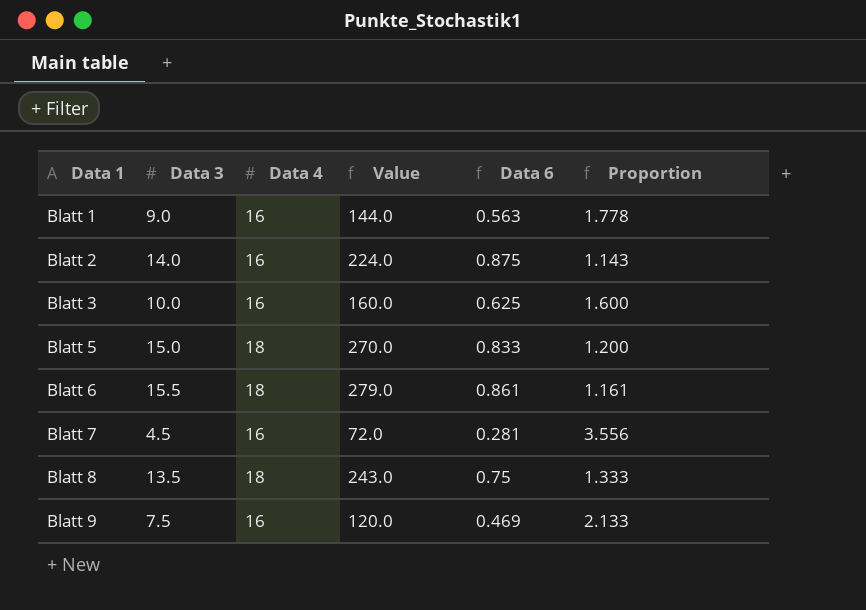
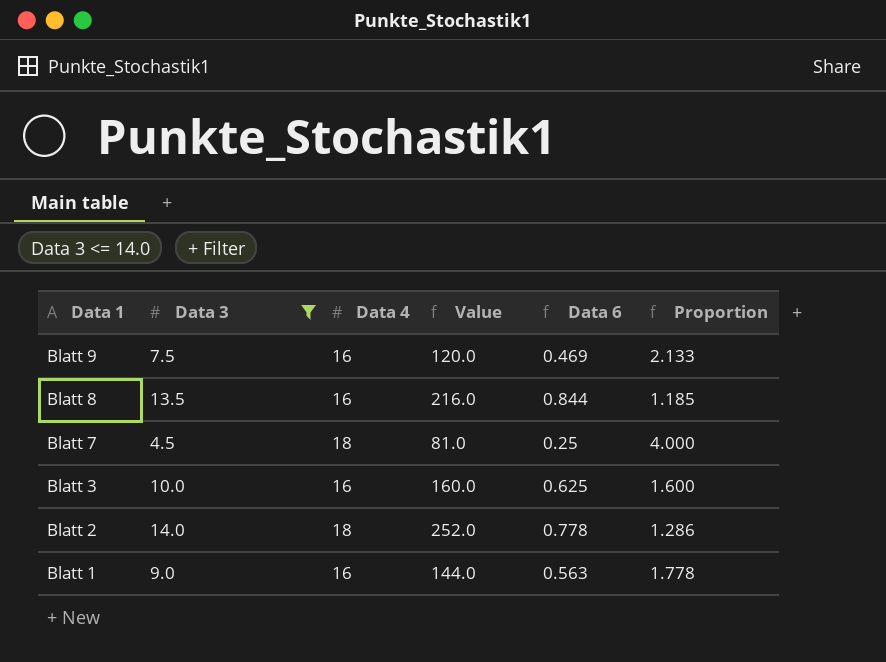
filter: none -> Data 3 <= 14.0
row order: Data 1 ascending -> Data 1 descending
Blatt 8 | Data 4: 18 -> 16
Blatt 8 | Value: 243.0 -> 216.0
Blatt 8 | Data 6: 0.75 -> 0.844
Blatt 8 | Proportion: 1.333 -> 1.185
Blatt 7 | Data 4: 16 -> 18
Blatt 7 | Value: 72.0 -> 81.0
Blatt 7 | Data 6: 0.281 -> 0.25
Blatt 7 | Proportion: 3.556 -> 4.000
Blatt 2 | Data 4: 16 -> 18
Blatt 2 | Value: 224.0 -> 252.0
Blatt 2 | Data 6: 0.875 -> 0.778
Blatt 2 | Proportion: 1.143 -> 1.286

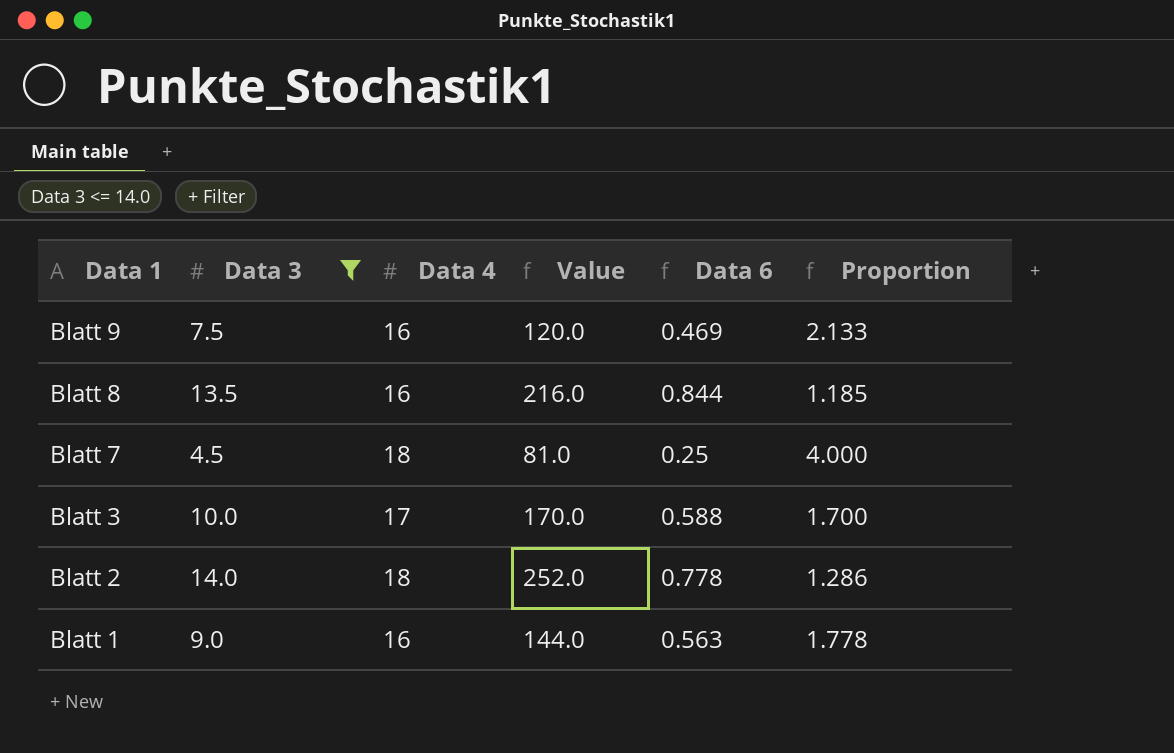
Blatt 3 | Data 4: 16 -> 17
Blatt 3 | Value: 160.0 -> 170.0
Blatt 3 | Data 6: 0.625 -> 0.588
Blatt 3 | Proportion: 1.600 -> 1.700

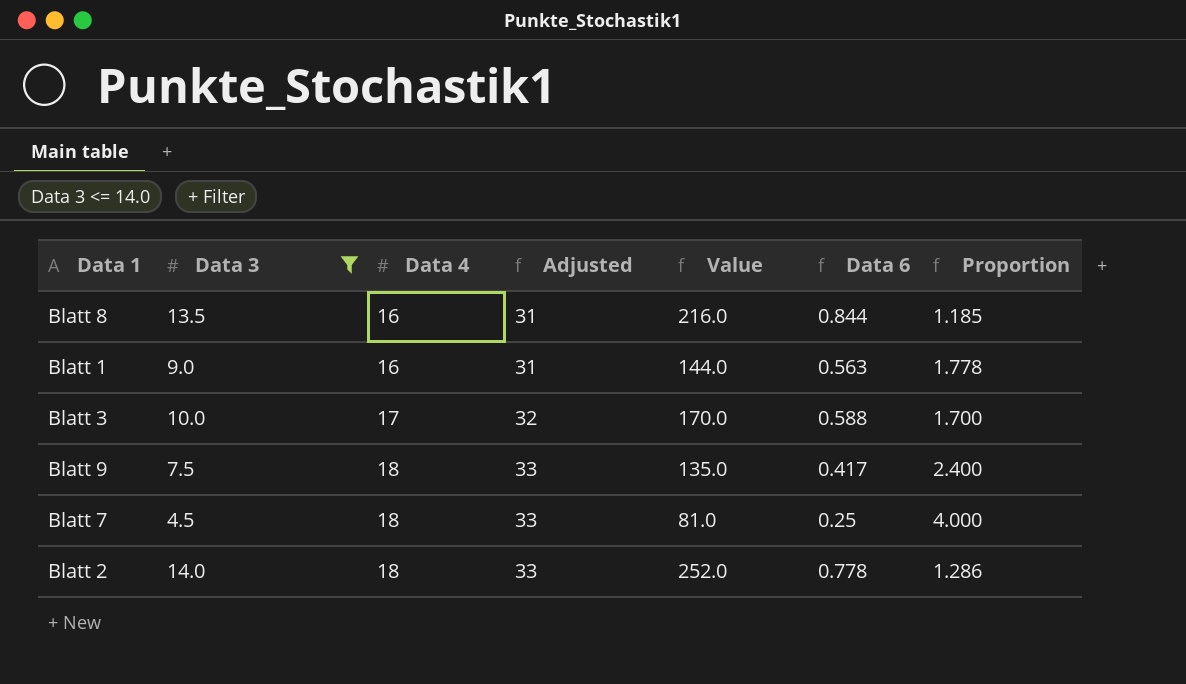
row order: Data 1 descending -> Data 4 ascending
column Adjusted | formula: none -> [Data 4] + 15
Blatt 9 | Data 4: 16 -> 18
Blatt 9 | Value: 120.0 -> 135.0
Blatt 9 | Data 6: 0.469 -> 0.417
Blatt 9 | Proportion: 2.133 -> 2.400

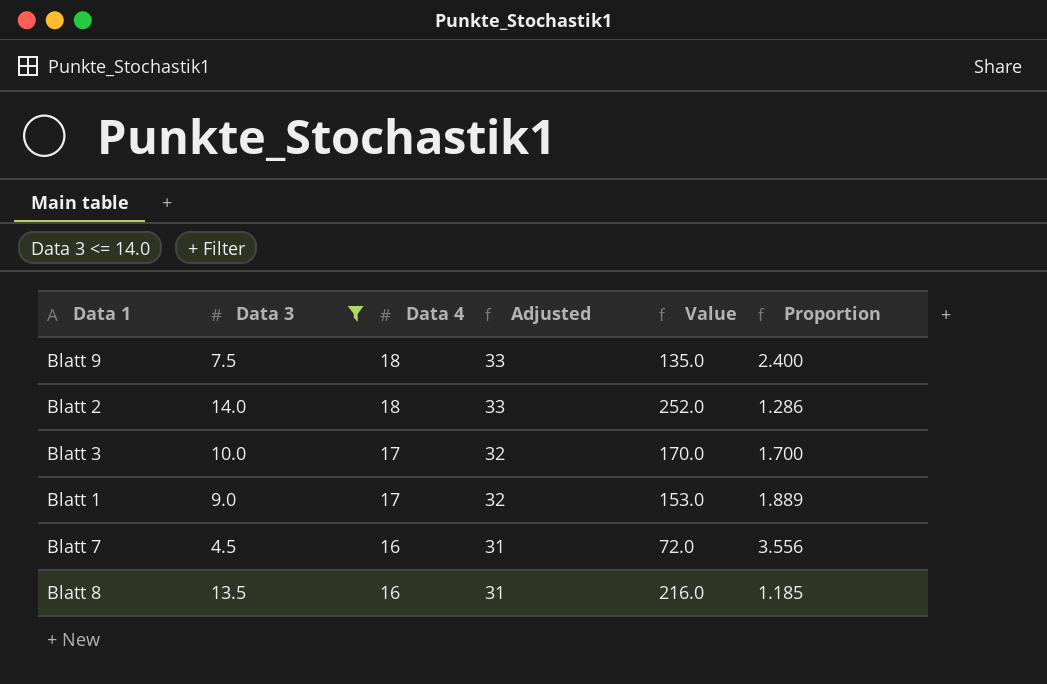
row order: Data 4 ascending -> Data 4 descending
column Data 6 | formula: [Data 3] / [Data 4] -> none
Blatt 1 | Data 4: 16 -> 17
Blatt 1 | Adjusted: 31 -> 32
Blatt 1 | Value: 144.0 -> 153.0
Blatt 1 | Proportion: 1.778 -> 1.889
Blatt 7 | Data 4: 18 -> 16
Blatt 7 | Adjusted: 33 -> 31
Blatt 7 | Value: 81.0 -> 72.0
Blatt 7 | Proportion: 4.000 -> 3.556

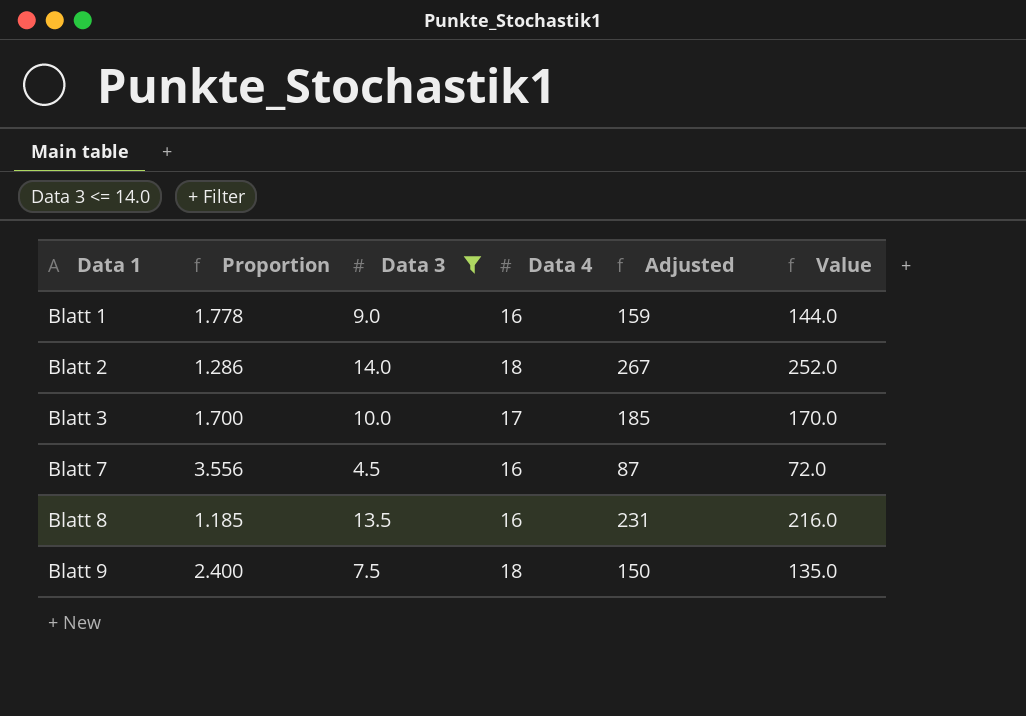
row order: Data 4 descending -> Data 1 ascending
column Proportion | position: 6 -> 2
column Adjusted | formula: [Data 4] + 15 -> [Value] + 15
Blatt 1 | Proportion: 1.889 -> 1.778
Blatt 1 | Data 4: 17 -> 16
Blatt 1 | Value: 153.0 -> 144.0

